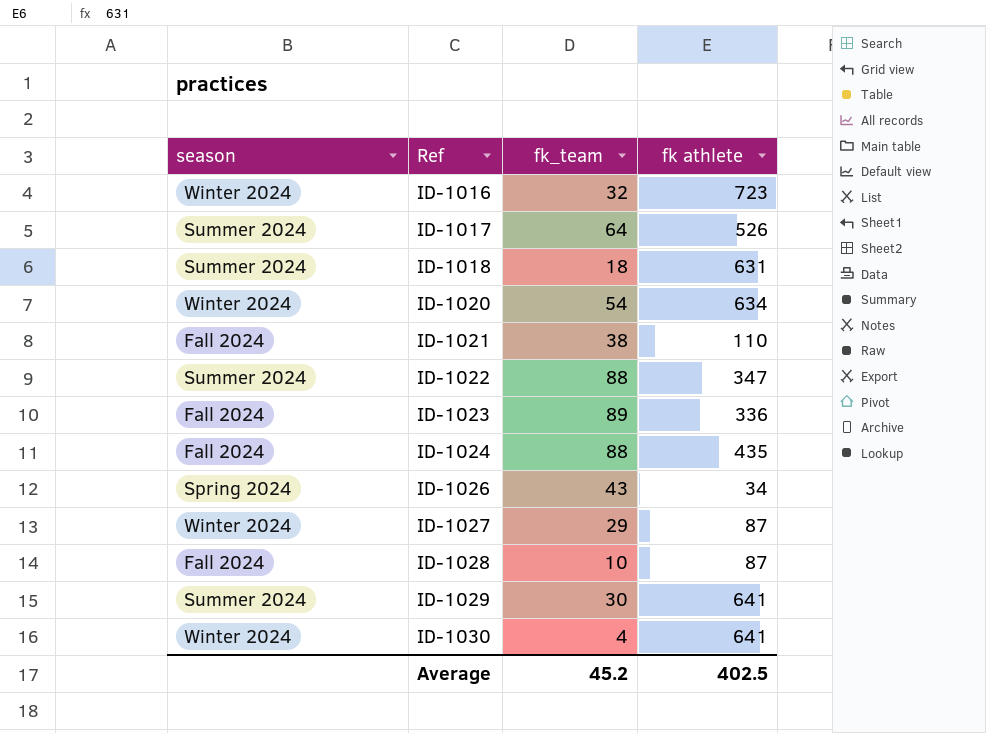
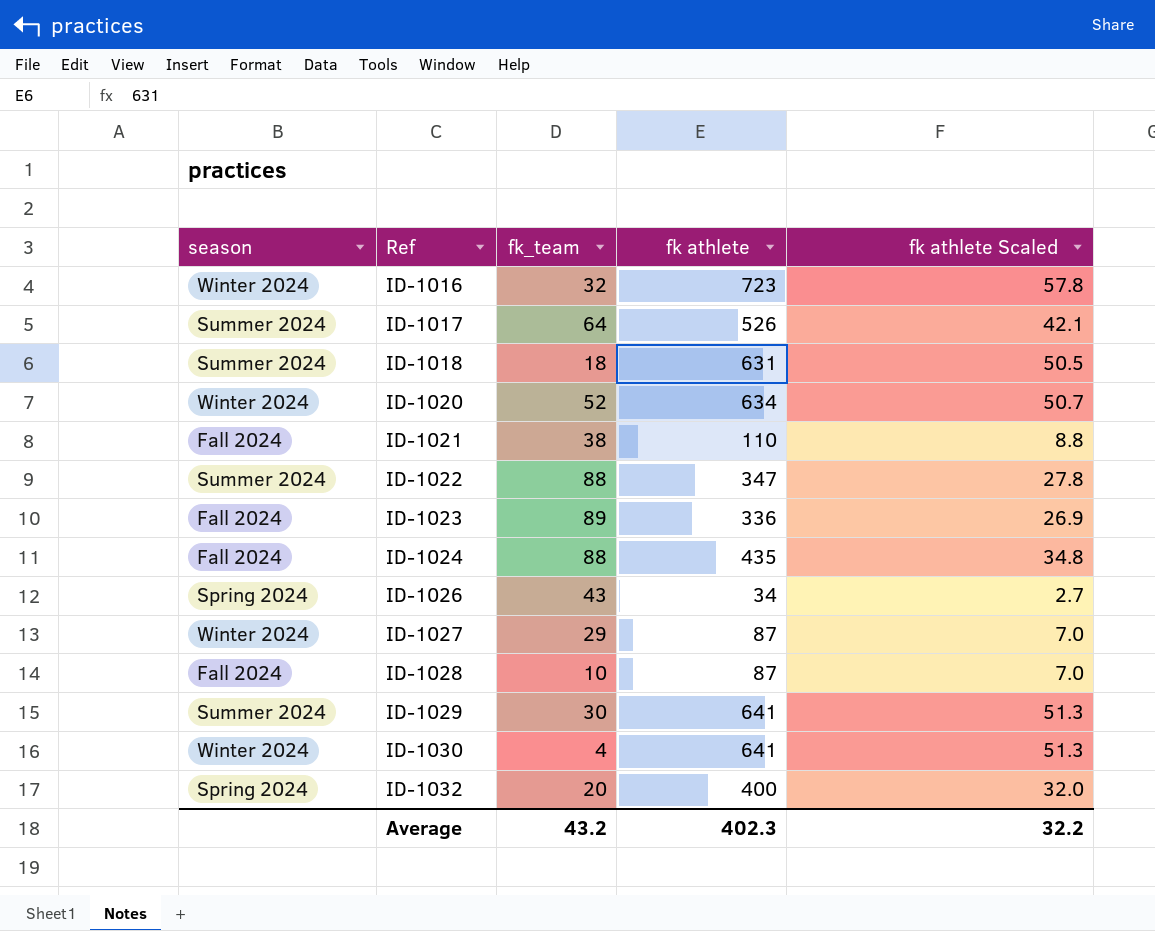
column fk athlete Scaled | formula: none -> [fk athlete] * 0.08
ID-1020 | fk_team: 54 -> 52
row ID-1032: none -> Spring 2024 | 20 | 400 | 32.0
Average | fk_team: 45.2 -> 43.2
Average | fk athlete: 402.5 -> 402.3

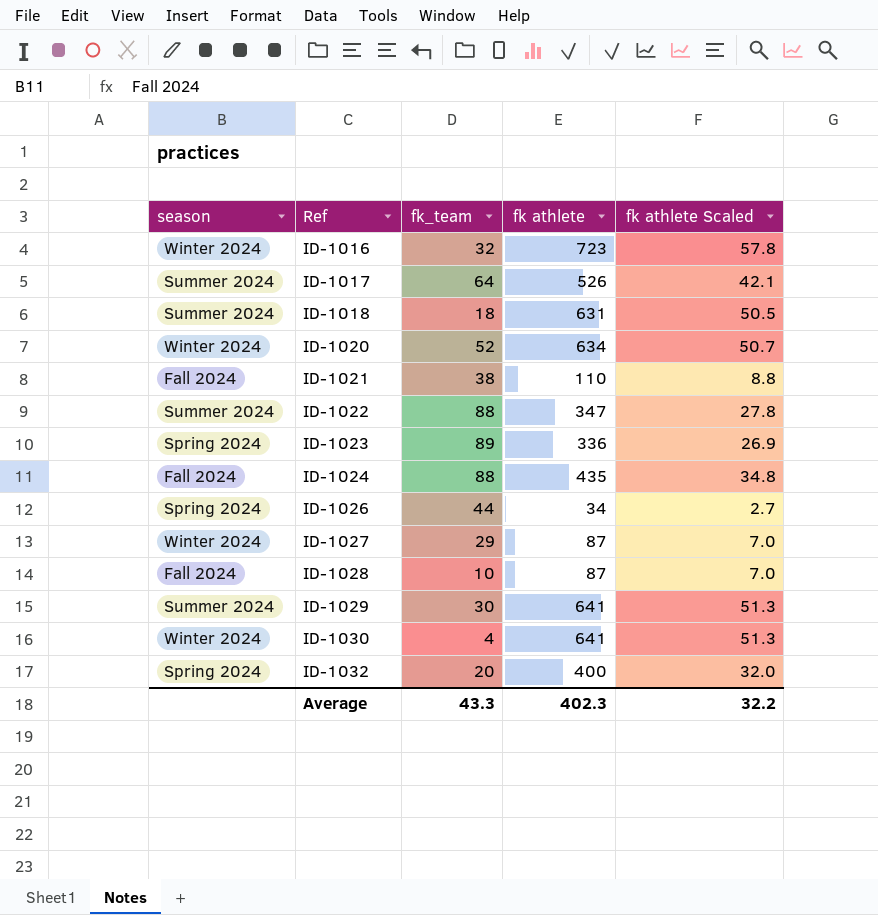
ID-1023 | season: Fall 2024 -> Spring 2024
ID-1026 | fk_team: 43 -> 44
Average | fk_team: 43.2 -> 43.3

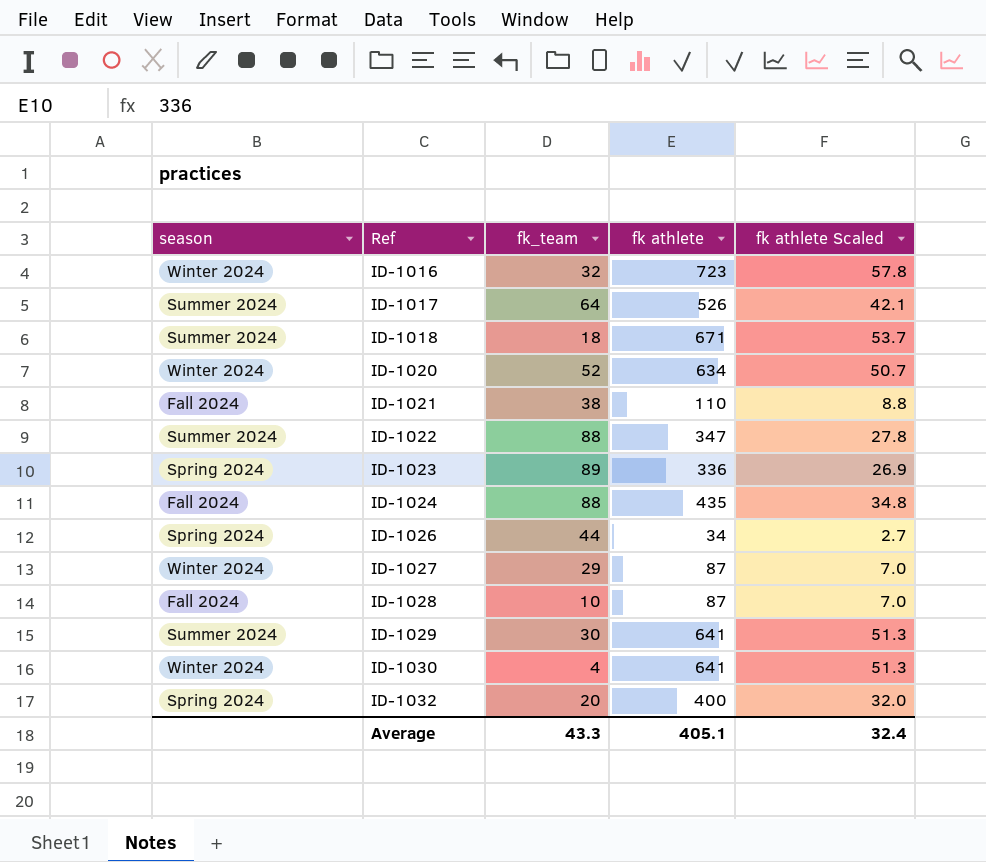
ID-1018 | fk athlete: 631 -> 671
ID-1018 | fk athlete Scaled: 50.5 -> 53.7
Average | fk athlete: 402.3 -> 405.1
Average | fk athlete Scaled: 32.2 -> 32.4

